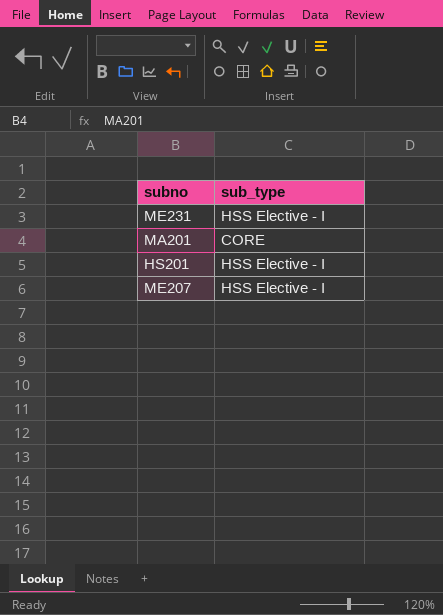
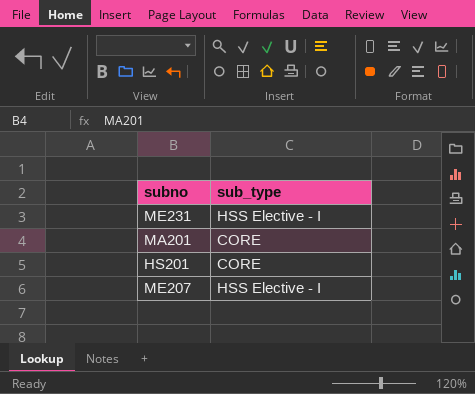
HS201 | sub_type: HSS Elective - I -> CORE

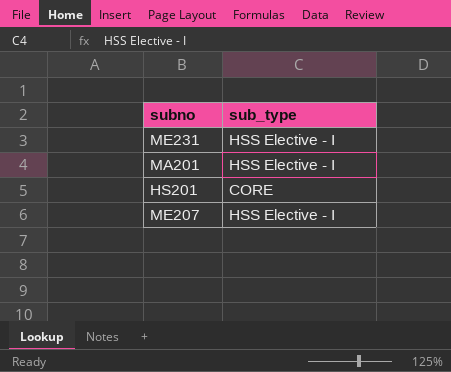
MA201 | sub_type: CORE -> HSS Elective - I

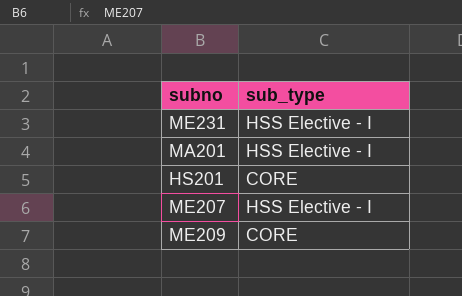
row ME209: none -> CORE

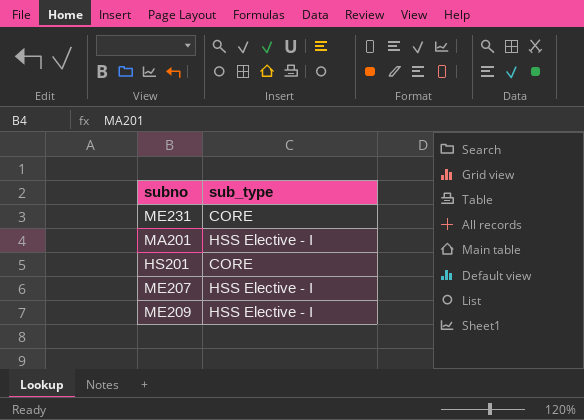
ME231 | sub_type: HSS Elective - I -> CORE
ME209 | sub_type: CORE -> HSS Elective - I

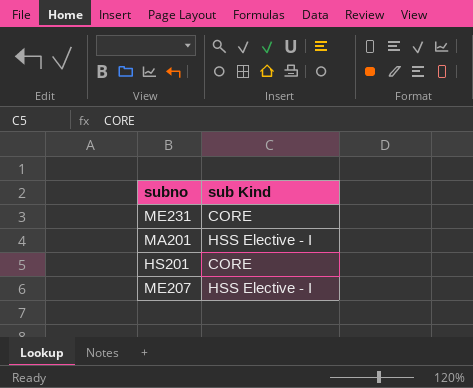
column name: sub_type -> sub Kind
row ME209: HSS Elective - I -> none

